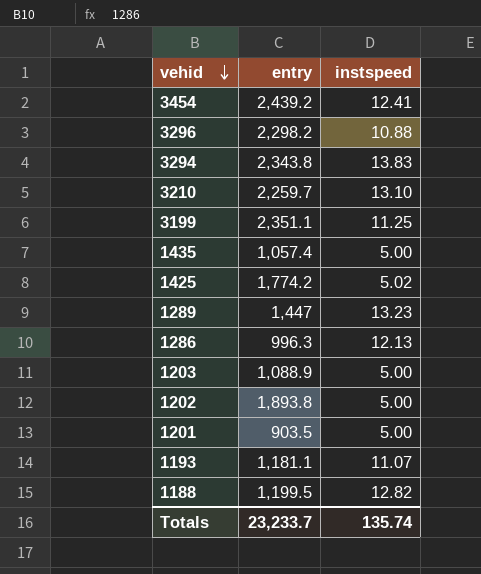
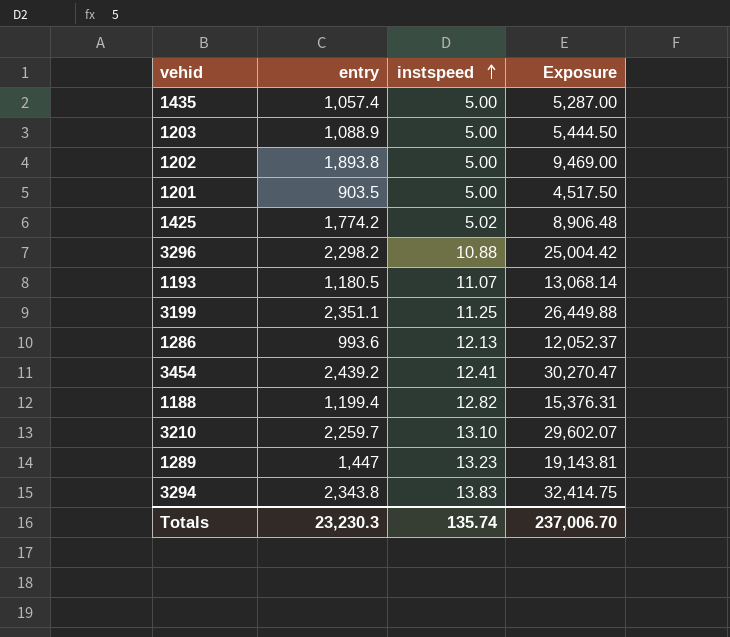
row order: vehid descending -> instspeed ascending
column Exposure | formula: none -> [entry] * [instspeed]
1193 | entry: 1,181.1 -> 1,180.5
1286 | entry: 996.3 -> 993.6
1188 | entry: 1,199.5 -> 1,199.4
Totals | entry: 23,233.7 -> 23,230.3

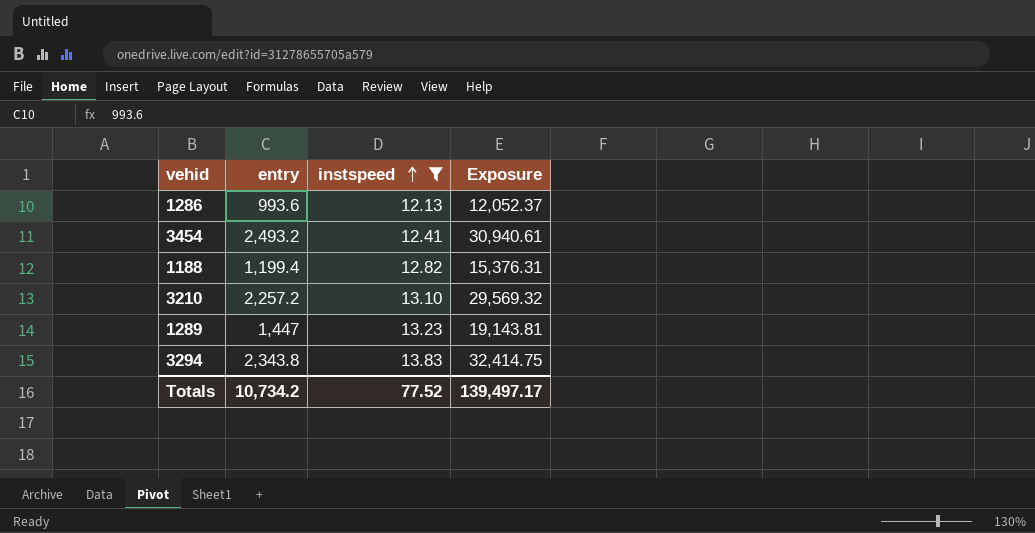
filter: none -> instspeed >= 12.13
3454 | entry: 2,439.2 -> 2,493.2
3454 | Exposure: 30,270.47 -> 30,940.61
3210 | entry: 2,259.7 -> 2,257.2
3210 | Exposure: 29,602.07 -> 29,569.32
Totals | entry: 23,230.3 -> 10,734.2
Totals | instspeed: 135.74 -> 77.52
Totals | Exposure: 237,006.70 -> 139,497.17

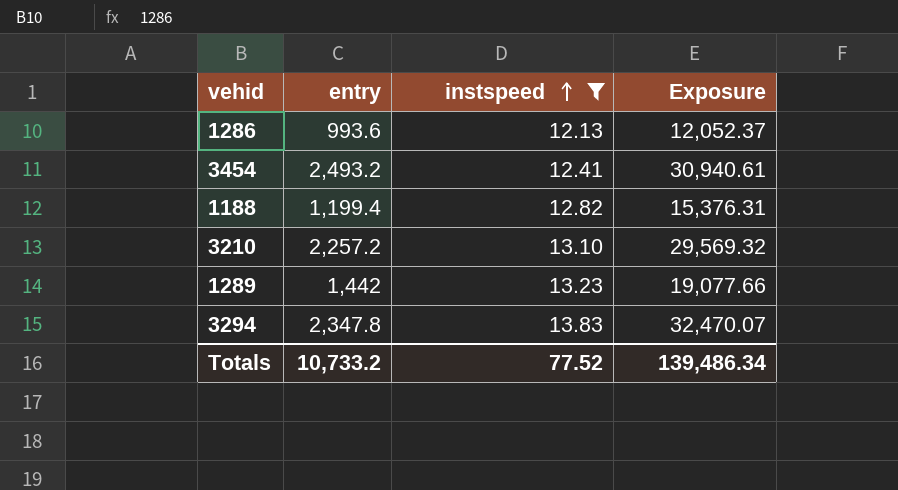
1289 | entry: 1,447 -> 1,442
1289 | Exposure: 19,143.81 -> 19,077.66
3294 | entry: 2,343.8 -> 2,347.8
3294 | Exposure: 32,414.75 -> 32,470.07
Totals | entry: 10,734.2 -> 10,733.2
Totals | Exposure: 139,497.17 -> 139,486.34

